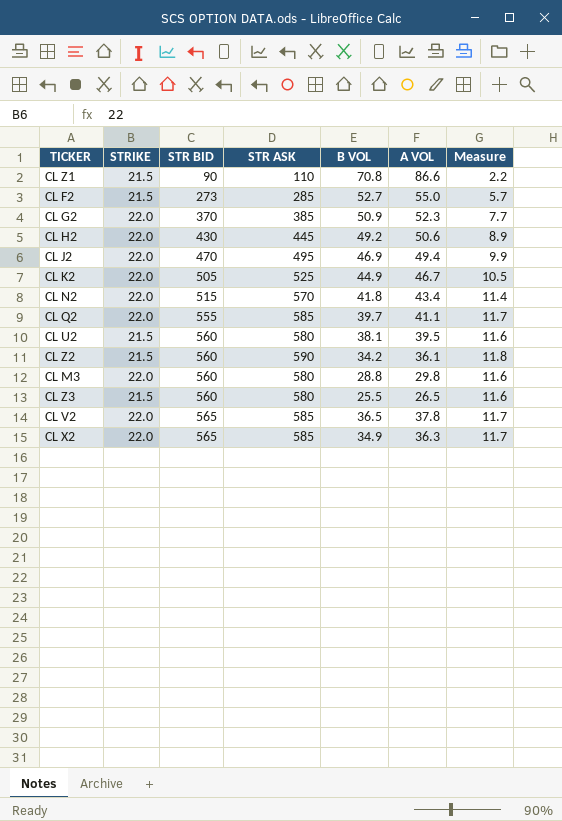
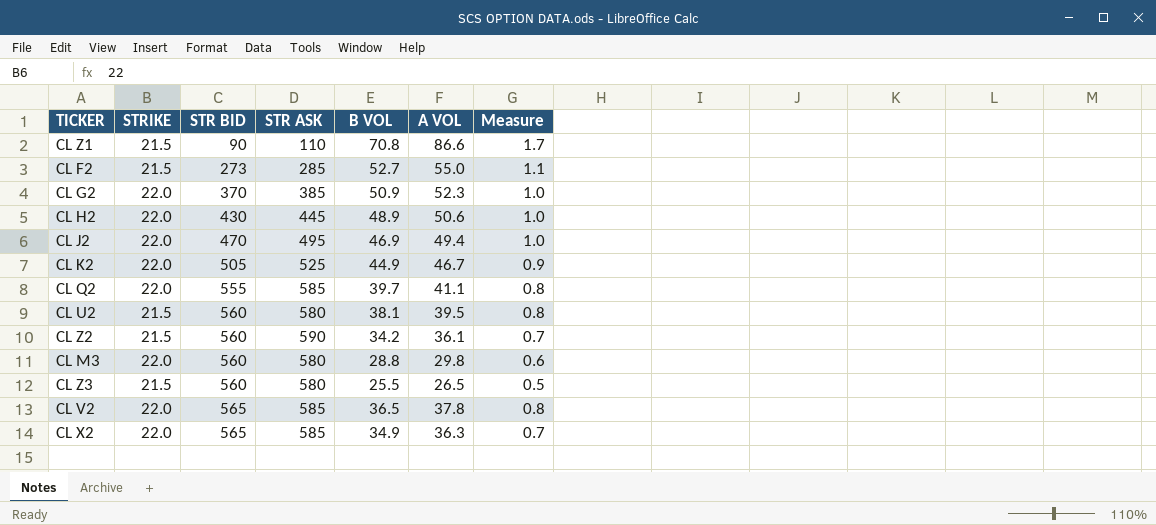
column Measure | formula: [STR ASK] * 0.02 -> [A VOL] * 0.02
row CL N2: 22.0 | 515 | 570 | 41.8 | 43.4 | 11.4 -> none
CL H2 | B VOL: 49.2 -> 48.9

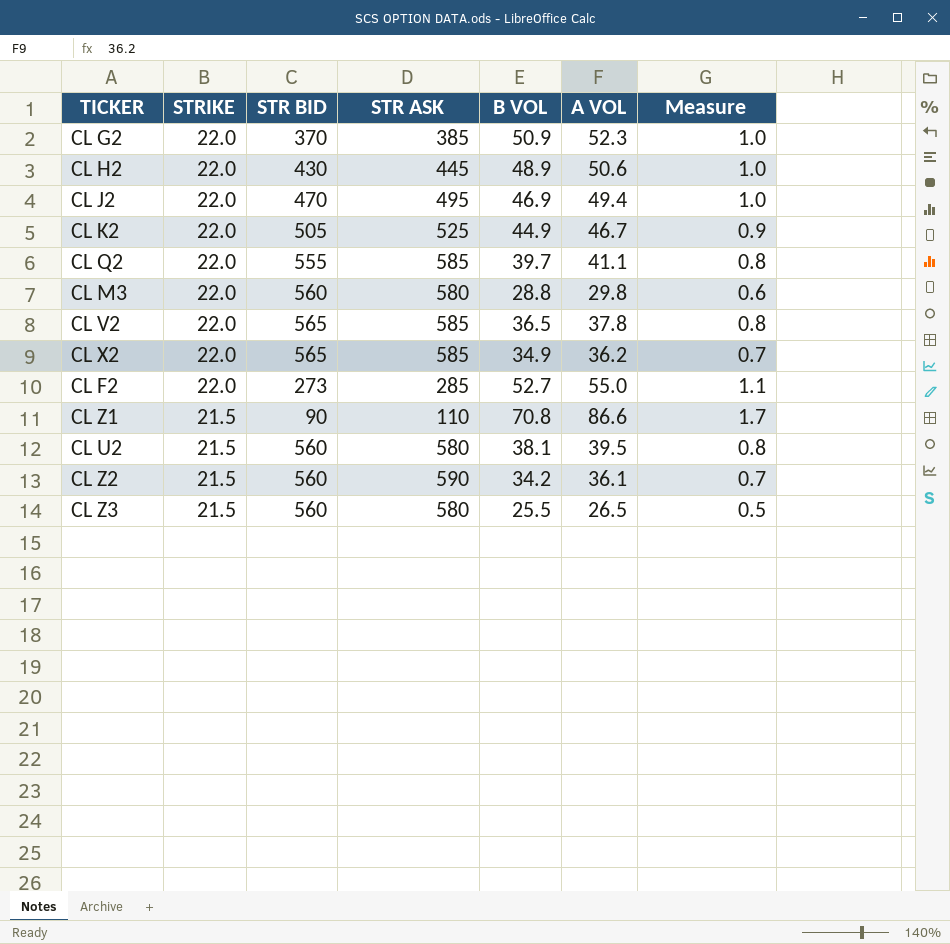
row order: STR BID ascending -> STRIKE descending
CL X2 | A VOL: 36.3 -> 36.2
CL F2 | STRIKE: 21.5 -> 22.0

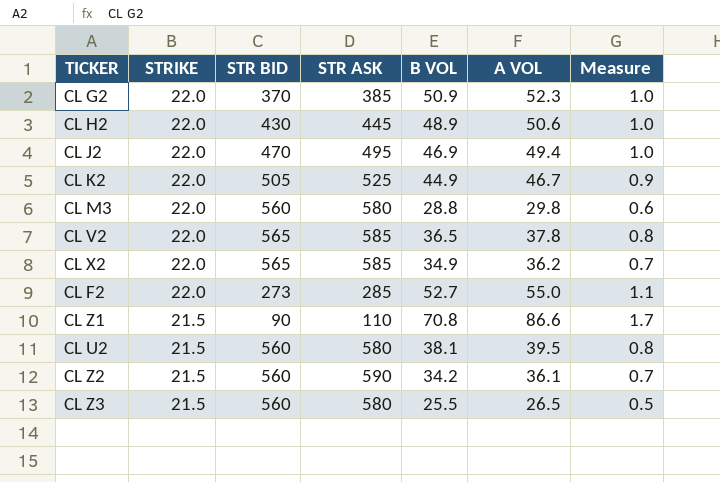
row CL Q2: 22.0 | 555 | 585 | 39.7 | 41.1 | 0.8 -> none

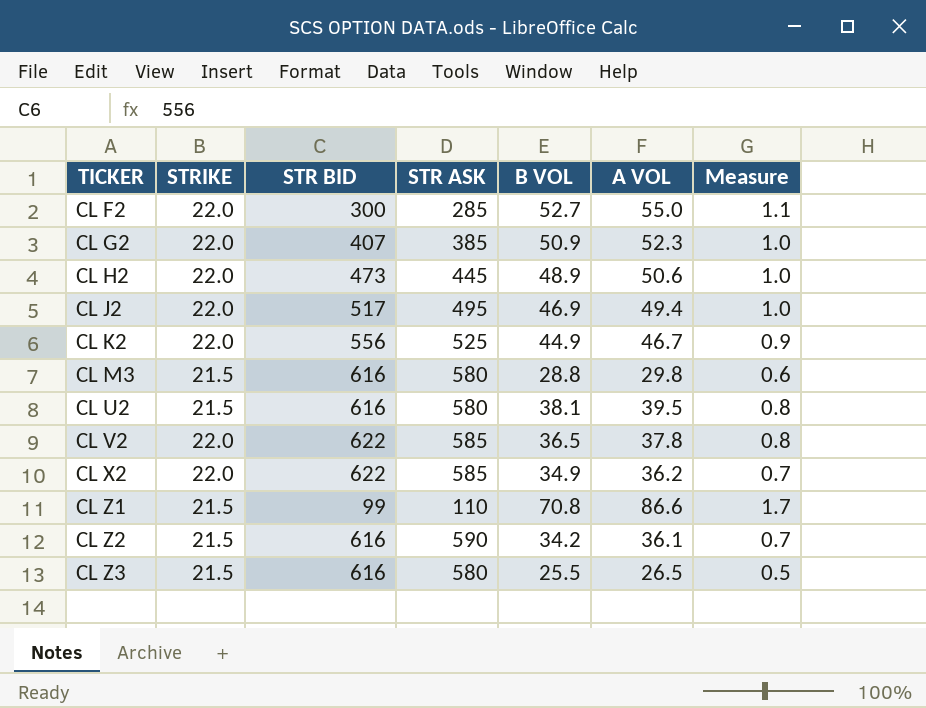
row order: STRIKE descending -> TICKER ascending
CL F2 | STR BID: 273 -> 300
CL G2 | STR BID: 370 -> 407
CL H2 | STR BID: 430 -> 473
CL J2 | STR BID: 470 -> 517
CL K2 | STR BID: 505 -> 556
CL M3 | STRIKE: 22.0 -> 21.5
CL M3 | STR BID: 560 -> 616
CL U2 | STR BID: 560 -> 616
CL V2 | STR BID: 565 -> 622
CL X2 | STR BID: 565 -> 622
CL Z1 | STR BID: 90 -> 99
CL Z2 | STR BID: 560 -> 616
CL Z3 | STR BID: 560 -> 616

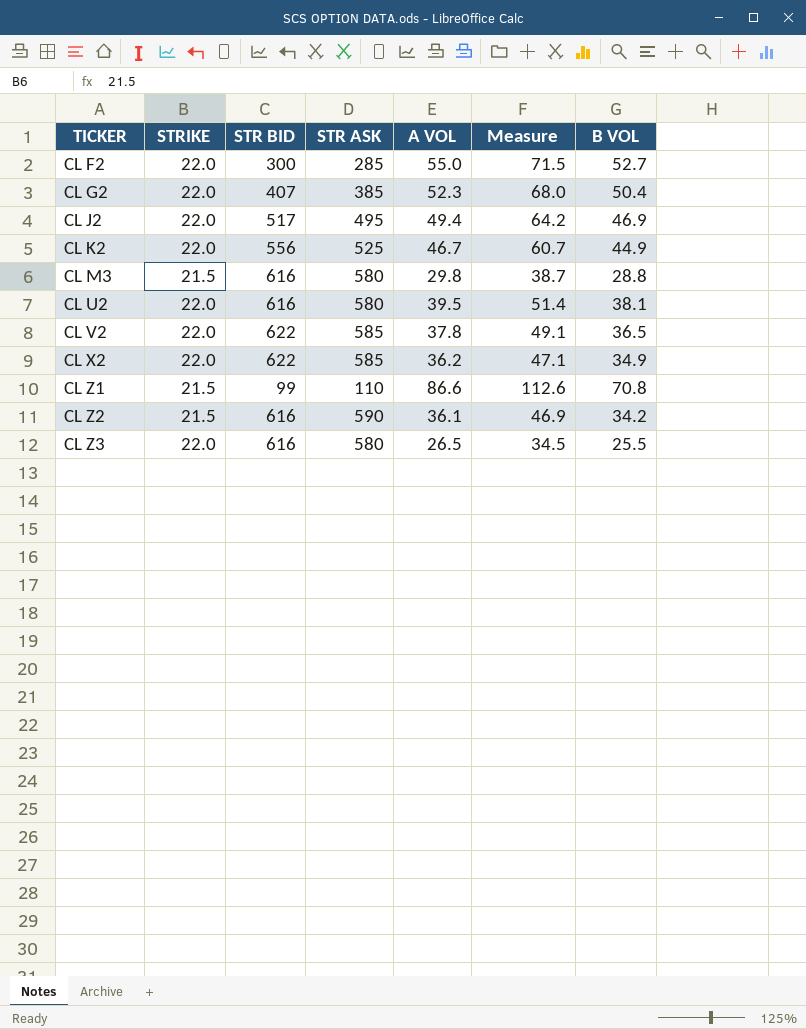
column Measure | formula: [A VOL] * 0.02 -> [A VOL] * 1.3
column B VOL | position: 5 -> 7
row CL H2: 22.0 | 473 | 445 | 48.9 | 50.6 | 1.0 -> none
CL G2 | B VOL: 50.9 -> 50.4
CL U2 | STRIKE: 21.5 -> 22.0
CL Z3 | STRIKE: 21.5 -> 22.0

